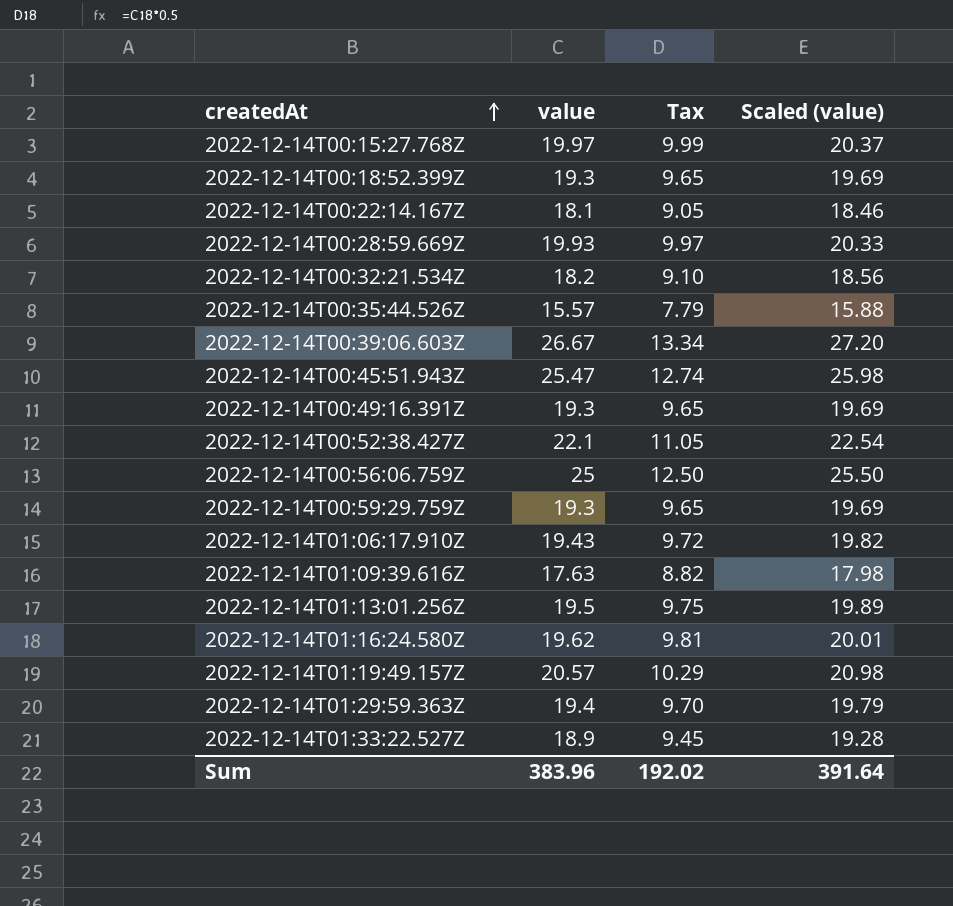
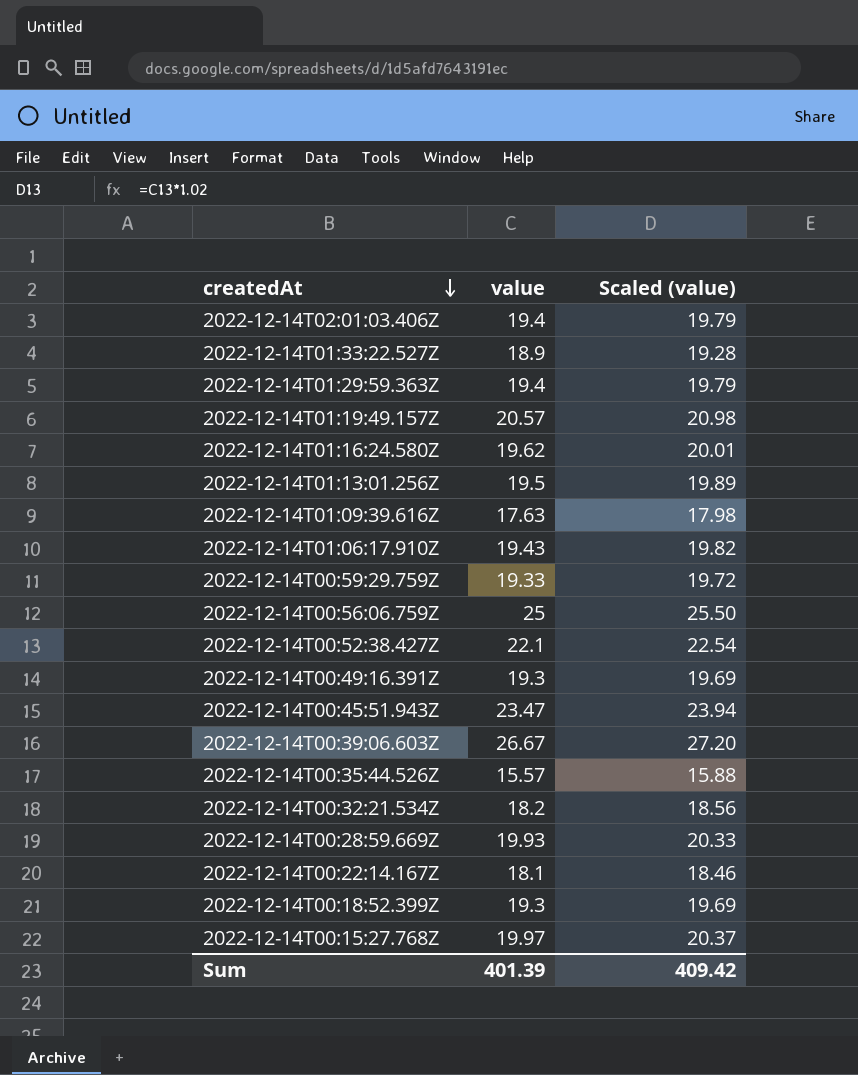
row order: createdAt ascending -> createdAt descending
column Tax | formula: [value] * 0.5 -> none
row 2022-12-14T02:01:03.406Z: none -> 19.4 | 19.79
2022-12-14T00:59:29.759Z | value: 19.3 -> 19.33
2022-12-14T00:59:29.759Z | Scaled (value): 19.69 -> 19.72
2022-12-14T00:45:51.943Z | value: 25.47 -> 23.47
2022-12-14T00:45:51.943Z | Scaled (value): 25.98 -> 23.94
Sum | value: 383.96 -> 401.39
Sum | Scaled (value): 391.64 -> 409.42

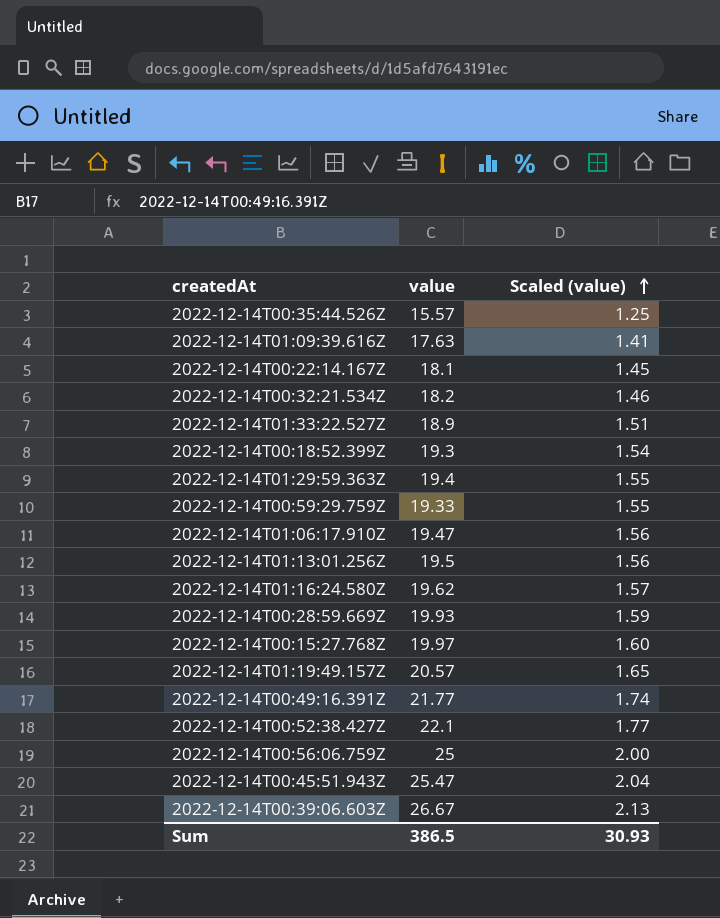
row order: createdAt descending -> Scaled (value) ascending
column Scaled (value) | formula: [value] * 1.02 -> [value] * 0.08
row 2022-12-14T02:01:03.406Z: 19.4 | 19.79 -> none
2022-12-14T01:06:17.910Z | value: 19.43 -> 19.47
2022-12-14T00:49:16.391Z | value: 19.3 -> 21.77
2022-12-14T00:45:51.943Z | value: 23.47 -> 25.47
Sum | value: 401.39 -> 386.5
Sum | Scaled (value): 409.42 -> 30.93

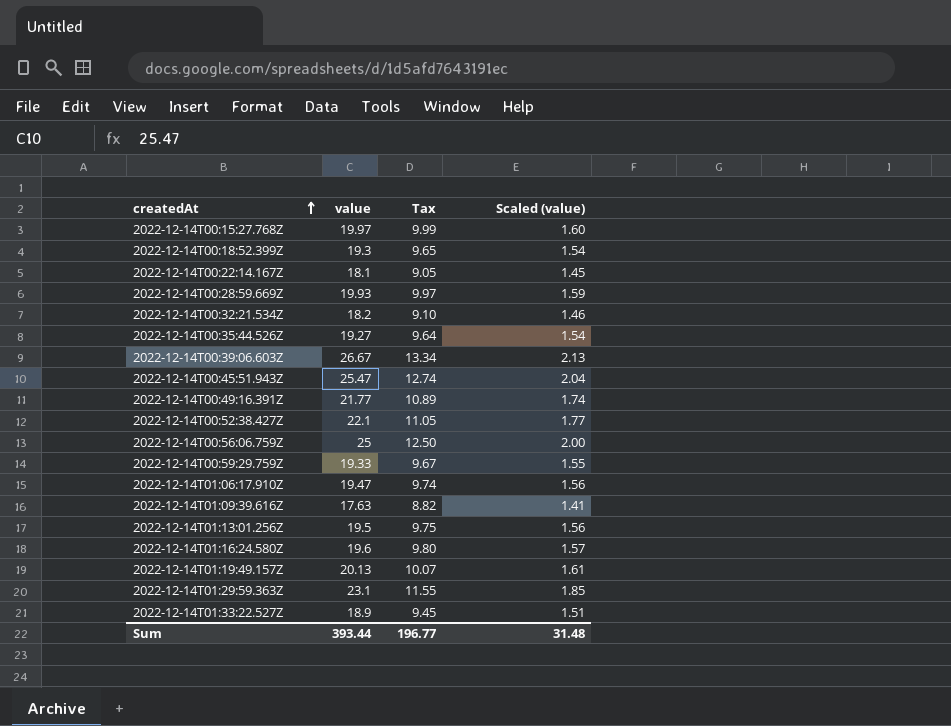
row order: Scaled (value) ascending -> createdAt ascending
column Tax | formula: none -> [value] * 0.5
2022-12-14T00:35:44.526Z | value: 15.57 -> 19.27
2022-12-14T00:35:44.526Z | Scaled (value): 1.25 -> 1.54
2022-12-14T01:16:24.580Z | value: 19.62 -> 19.6
2022-12-14T01:19:49.157Z | value: 20.57 -> 20.13
2022-12-14T01:19:49.157Z | Scaled (value): 1.65 -> 1.61
2022-12-14T01:29:59.363Z | value: 19.4 -> 23.1
2022-12-14T01:29:59.363Z | Scaled (value): 1.55 -> 1.85
Sum | value: 386.5 -> 393.44
Sum | Scaled (value): 30.93 -> 31.48

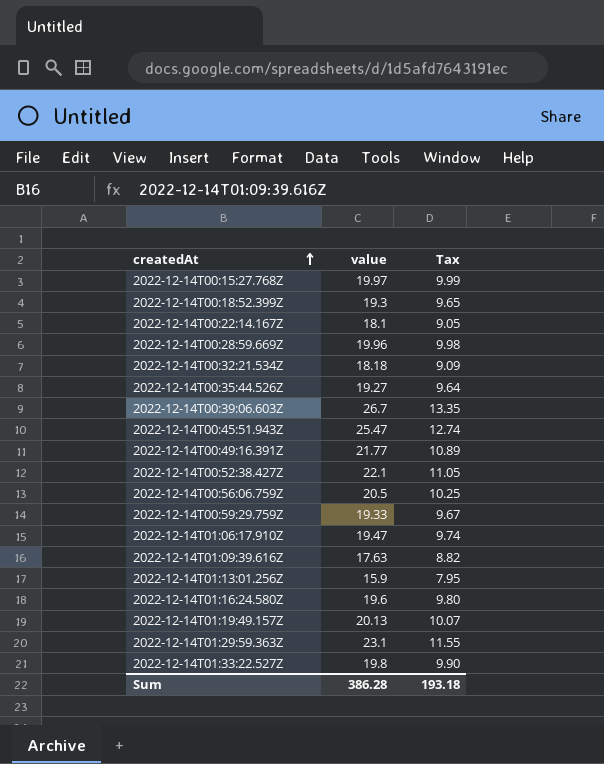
column Scaled (value) | formula: [value] * 0.08 -> none
2022-12-14T00:28:59.669Z | value: 19.93 -> 19.96
2022-12-14T00:28:59.669Z | Tax: 9.97 -> 9.98
2022-12-14T00:32:21.534Z | value: 18.2 -> 18.18
2022-12-14T00:32:21.534Z | Tax: 9.10 -> 9.09
2022-12-14T00:39:06.603Z | value: 26.67 -> 26.7
2022-12-14T00:39:06.603Z | Tax: 13.34 -> 13.35
2022-12-14T00:56:06.759Z | value: 25 -> 20.5
2022-12-14T00:56:06.759Z | Tax: 12.50 -> 10.25
2022-12-14T01:13:01.256Z | value: 19.5 -> 15.9
2022-12-14T01:13:01.256Z | Tax: 9.75 -> 7.95
2022-12-14T01:33:22.527Z | value: 18.9 -> 19.8
2022-12-14T01:33:22.527Z | Tax: 9.45 -> 9.90
Sum | value: 393.44 -> 386.28
Sum | Tax: 196.77 -> 193.18

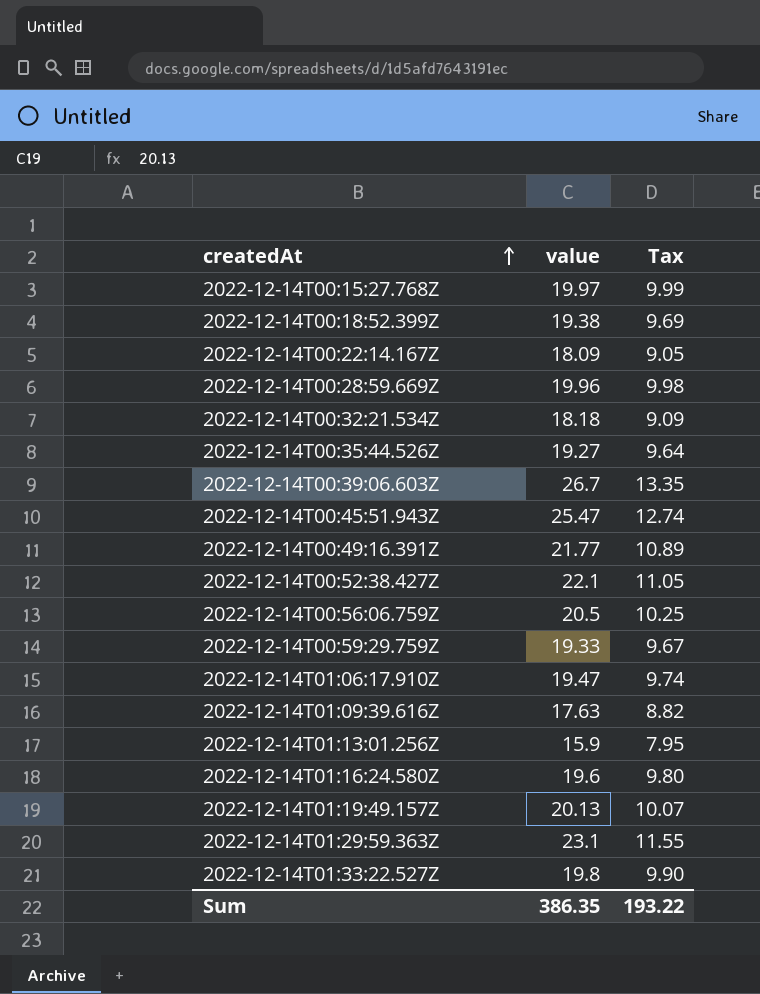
2022-12-14T00:18:52.399Z | value: 19.3 -> 19.38
2022-12-14T00:18:52.399Z | Tax: 9.65 -> 9.69
2022-12-14T00:22:14.167Z | value: 18.1 -> 18.09
Sum | value: 386.28 -> 386.35
Sum | Tax: 193.18 -> 193.22

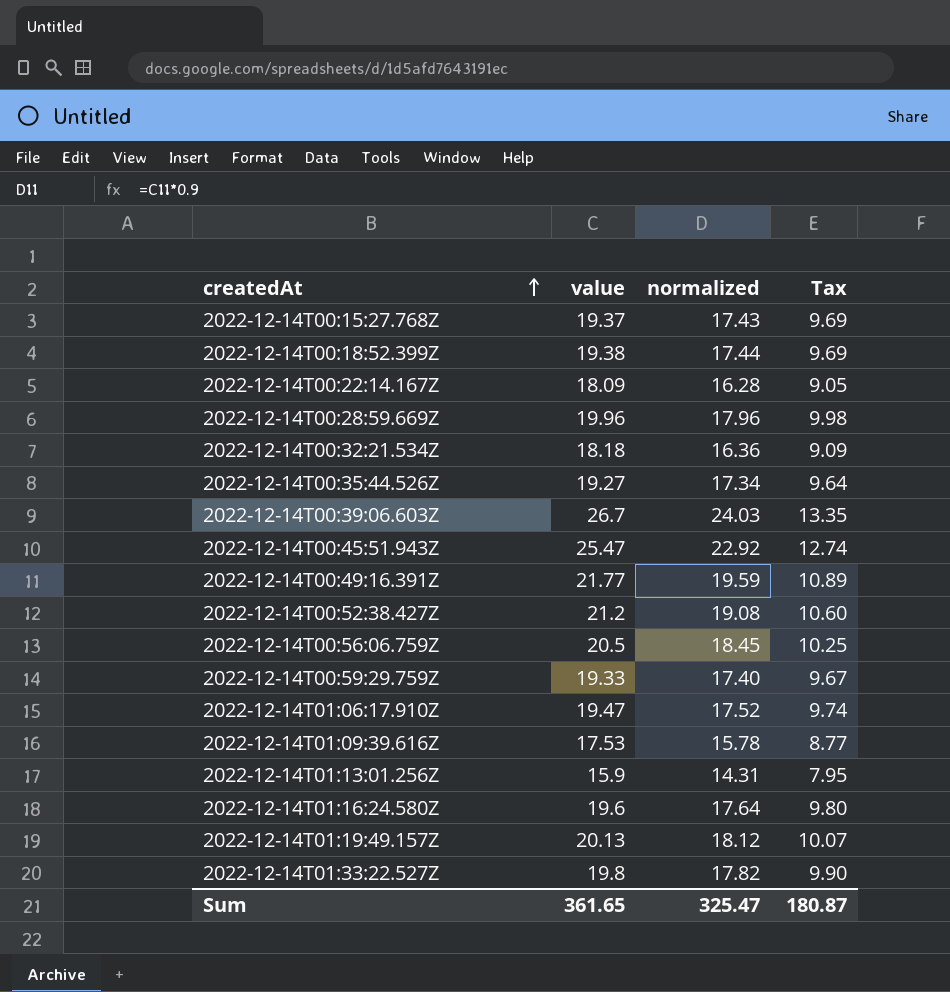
column normalized | formula: none -> [value] * 0.9
row 2022-12-14T01:29:59.363Z: 23.1 | 11.55 -> none
2022-12-14T00:15:27.768Z | value: 19.97 -> 19.37
2022-12-14T00:15:27.768Z | Tax: 9.99 -> 9.69
2022-12-14T00:52:38.427Z | value: 22.1 -> 21.2
2022-12-14T00:52:38.427Z | Tax: 11.05 -> 10.60
2022-12-14T01:09:39.616Z | value: 17.63 -> 17.53
2022-12-14T01:09:39.616Z | Tax: 8.82 -> 8.77
Sum | value: 386.35 -> 361.65
Sum | Tax: 193.22 -> 180.87

